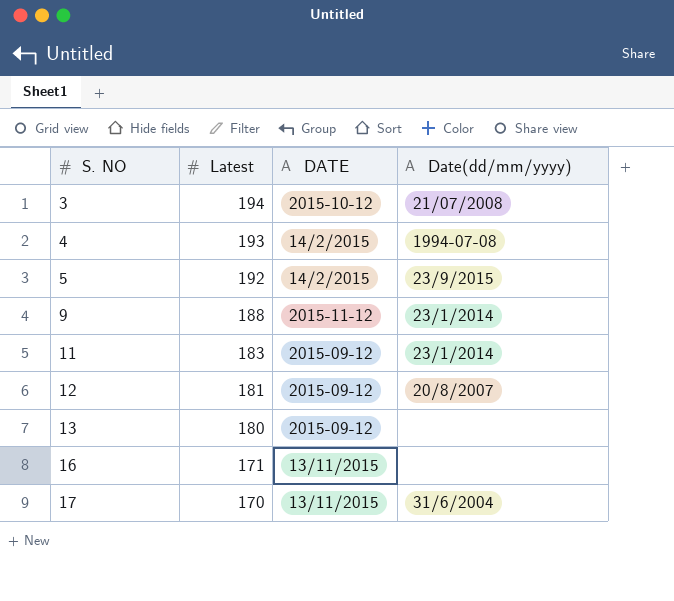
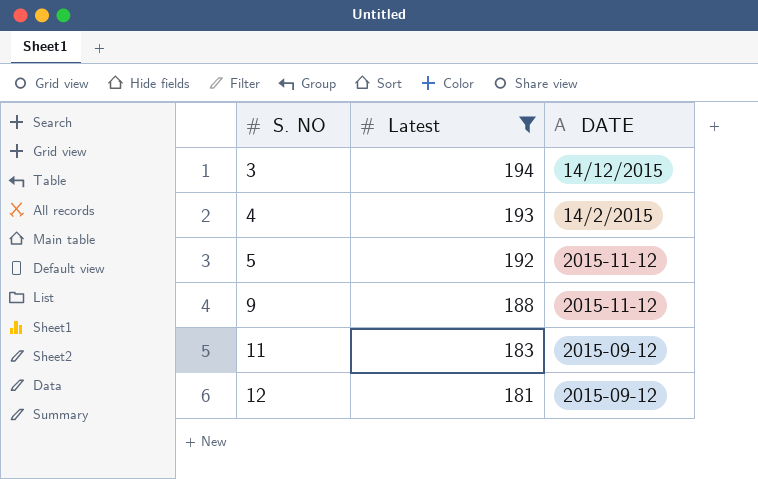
filter: none -> Latest >= 181
column Date(dd/mm/yyyy) | position: 4 -> none
3 | DATE: 2015-10-12 -> 14/12/2015
5 | DATE: 14/2/2015 -> 2015-11-12

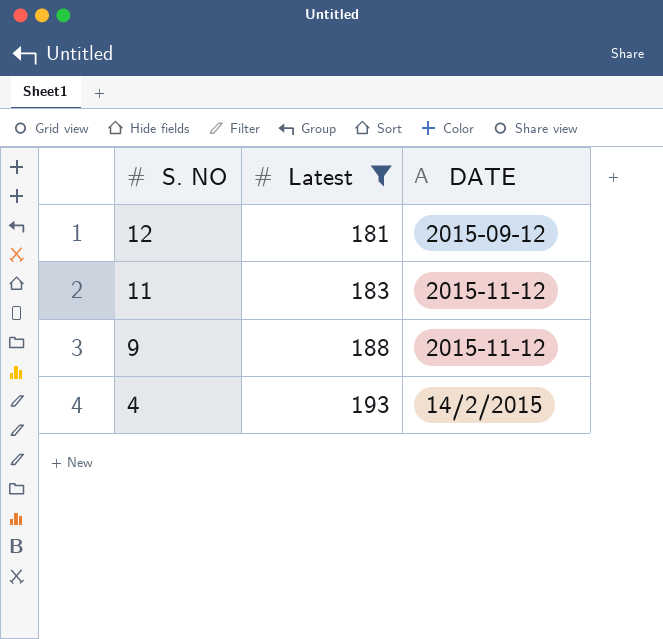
row order: S. NO ascending -> S. NO descending
row 3: 194 | 14/12/2015 -> none
row 5: 192 | 2015-11-12 -> none
11 | DATE: 2015-09-12 -> 2015-11-12

